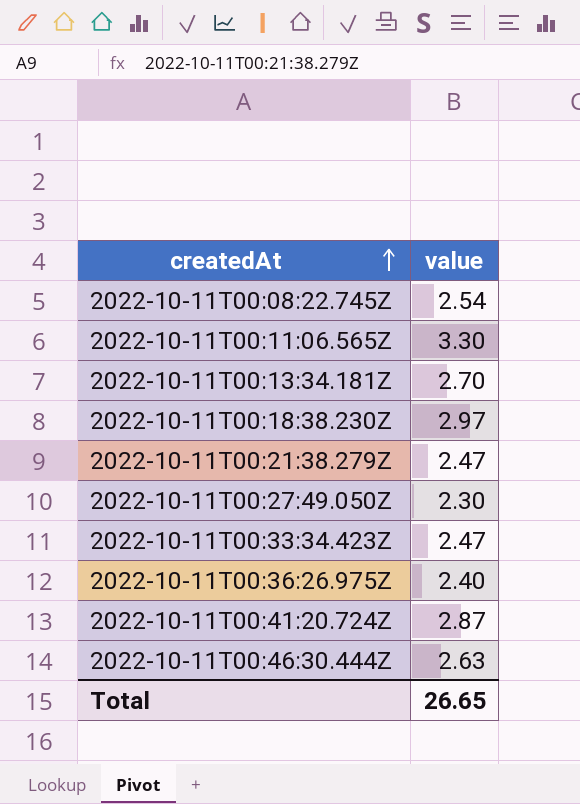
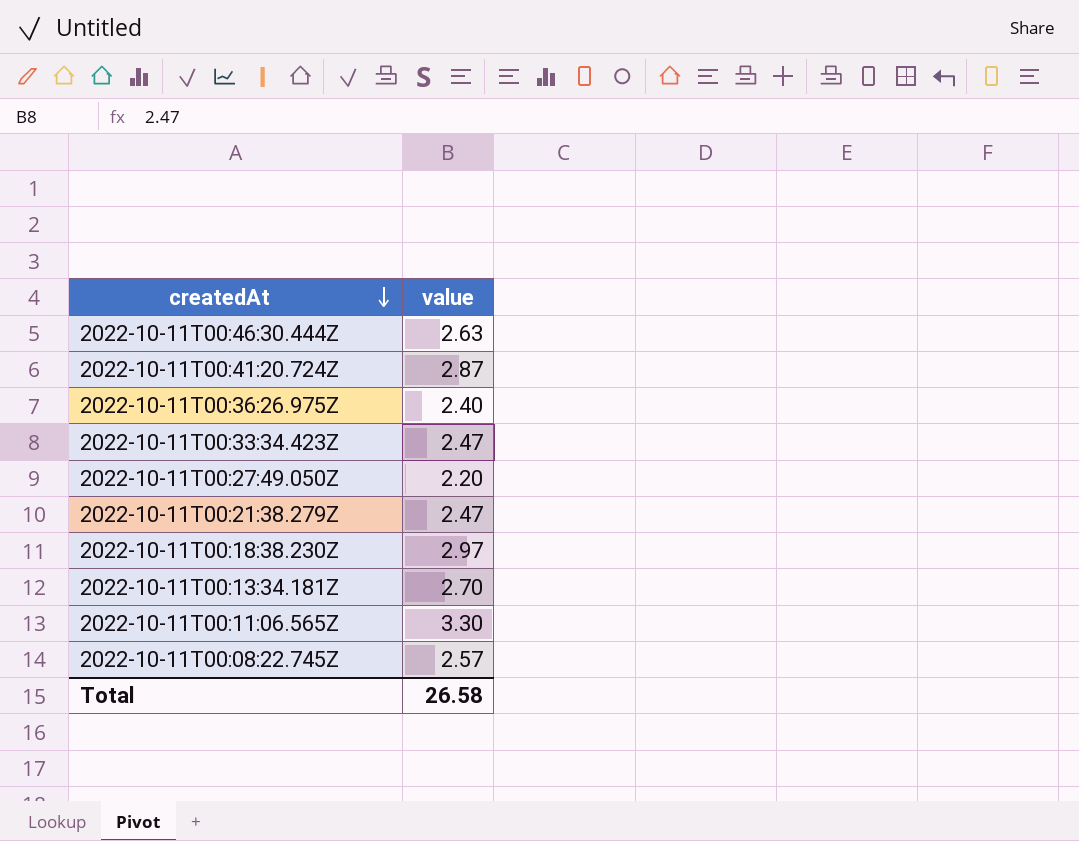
row order: createdAt ascending -> createdAt descending
2022-10-11T00:27:49.050Z | value: 2.30 -> 2.20
2022-10-11T00:08:22.745Z | value: 2.54 -> 2.57
Total | value: 26.65 -> 26.58

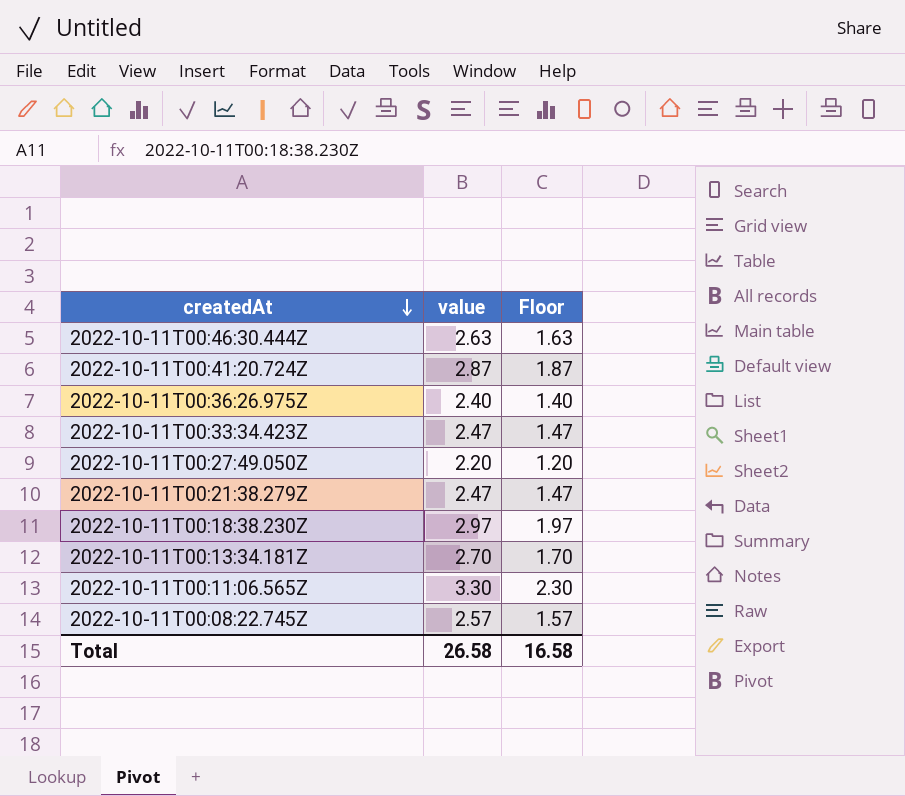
column Floor | formula: none -> [value] - 1

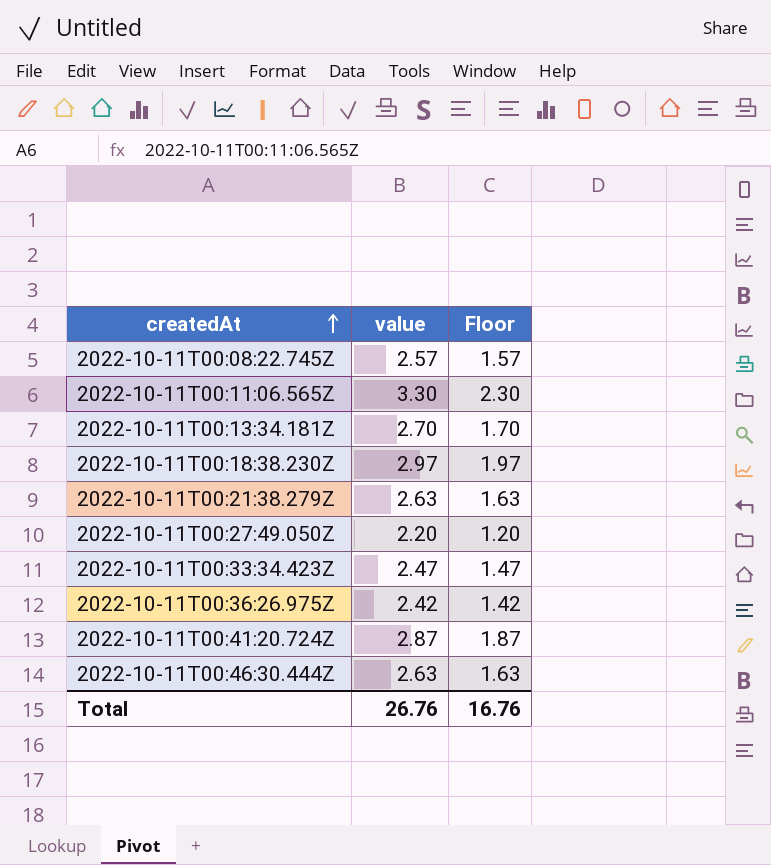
row order: createdAt descending -> createdAt ascending
2022-10-11T00:21:38.279Z | value: 2.47 -> 2.63
2022-10-11T00:21:38.279Z | Floor: 1.47 -> 1.63
2022-10-11T00:36:26.975Z | value: 2.40 -> 2.42
2022-10-11T00:36:26.975Z | Floor: 1.40 -> 1.42
Total | value: 26.58 -> 26.76
Total | Floor: 16.58 -> 16.76

